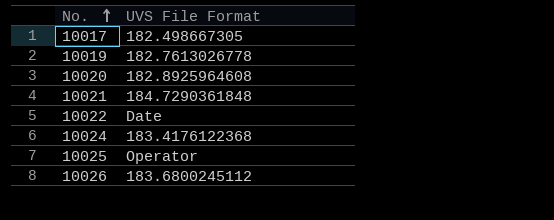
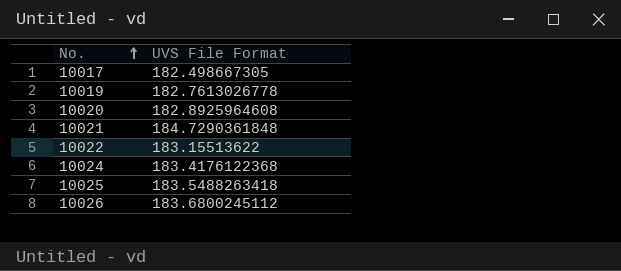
10022 | UVS File Format: Date -> 183.15513622
10025 | UVS File Format: Operator -> 183.5488263418

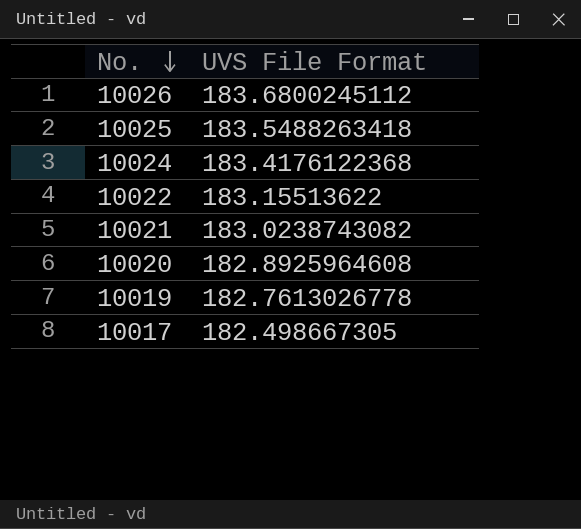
row order: No. ascending -> No. descending
10021 | UVS File Format: 184.7290361848 -> 183.0238743082

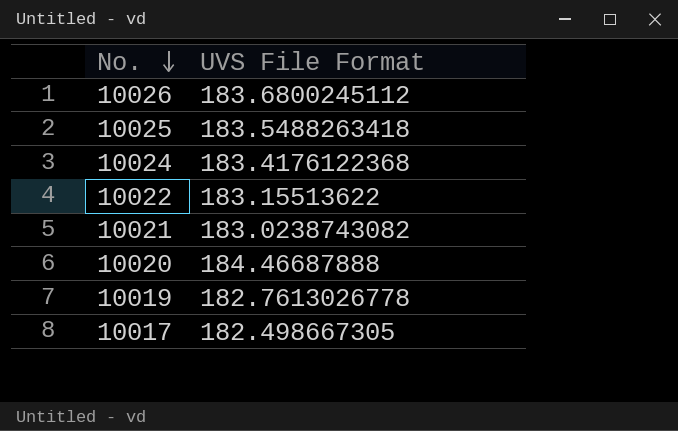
10020 | UVS File Format: 182.8925964608 -> 184.46687888

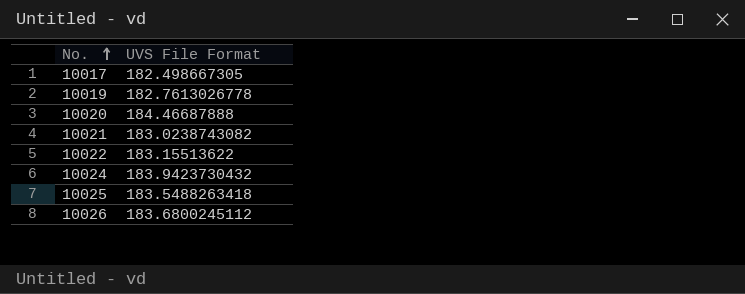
row order: No. descending -> No. ascending
10024 | UVS File Format: 183.4176122368 -> 183.9423730432

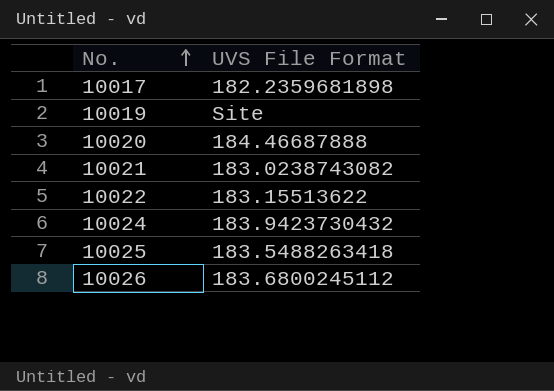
10017 | UVS File Format: 182.498667305 -> 182.2359681898
10019 | UVS File Format: 182.7613026778 -> Site

